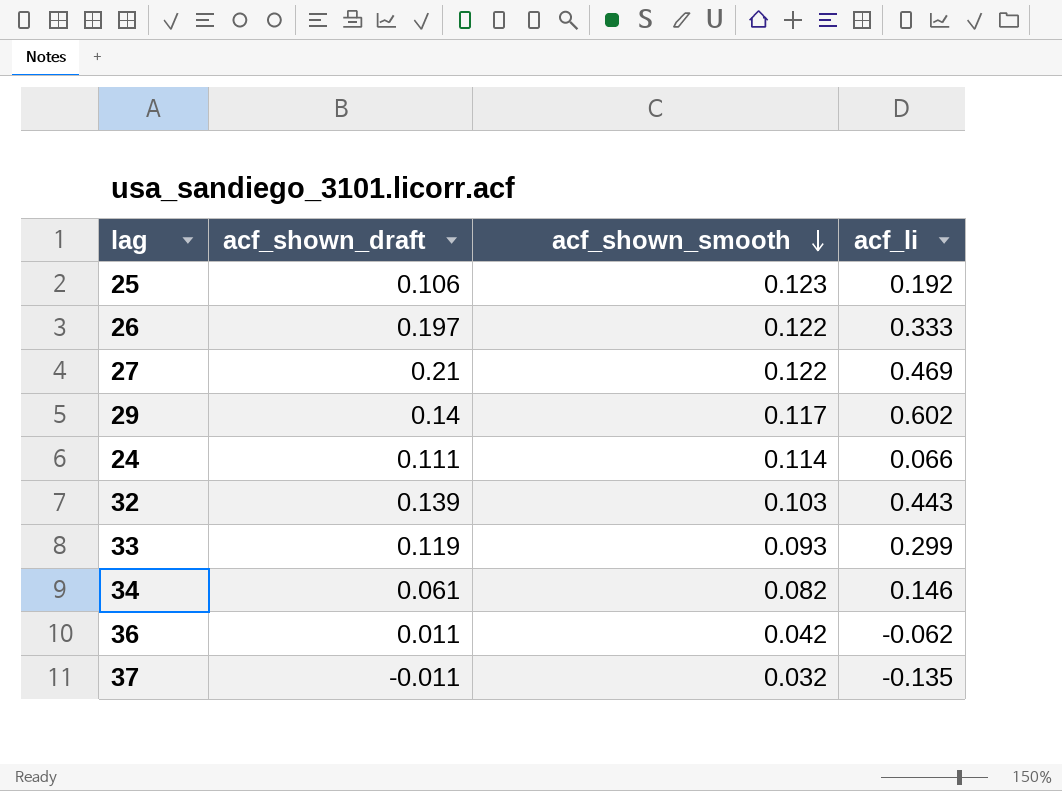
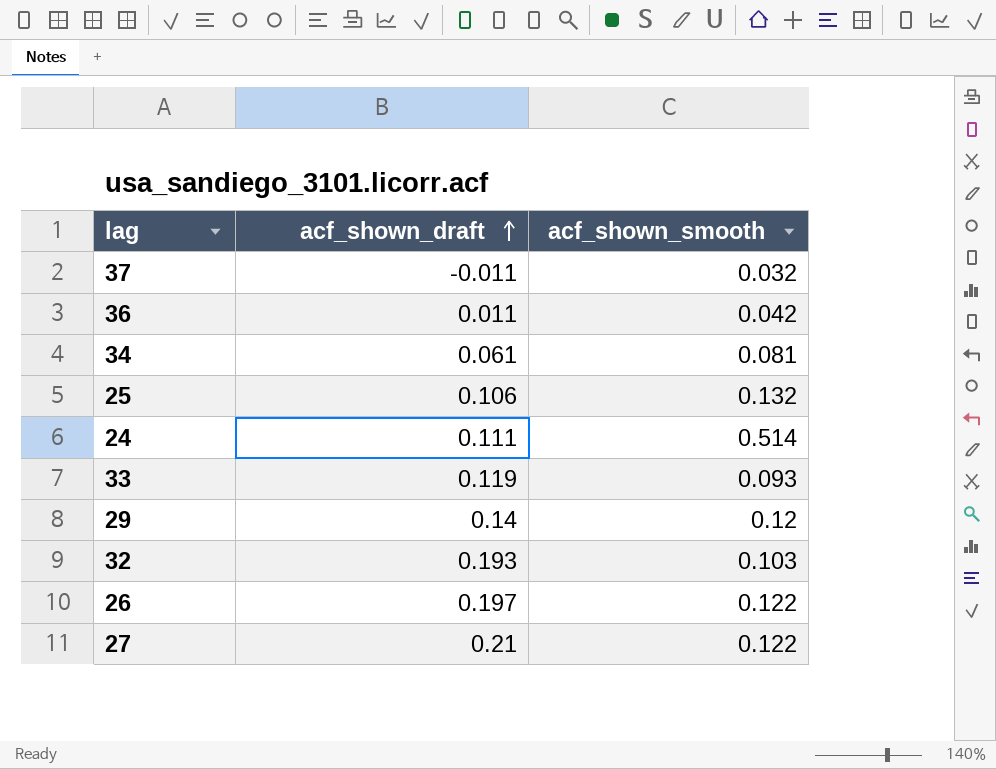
row order: acf_shown_smooth descending -> acf_shown_draft ascending
column acf_li | position: 4 -> none
34 | acf_shown_smooth: 0.082 -> 0.081
25 | acf_shown_smooth: 0.123 -> 0.132
24 | acf_shown_smooth: 0.114 -> 0.514
29 | acf_shown_smooth: 0.117 -> 0.12
32 | acf_shown_draft: 0.139 -> 0.193

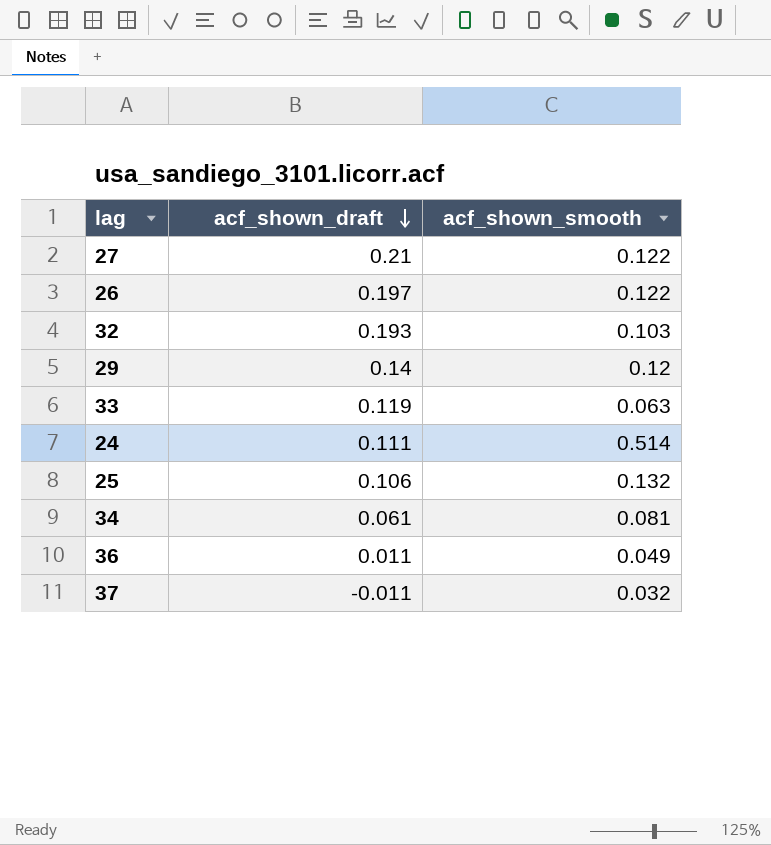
row order: acf_shown_draft ascending -> acf_shown_draft descending
33 | acf_shown_smooth: 0.093 -> 0.063
36 | acf_shown_smooth: 0.042 -> 0.049

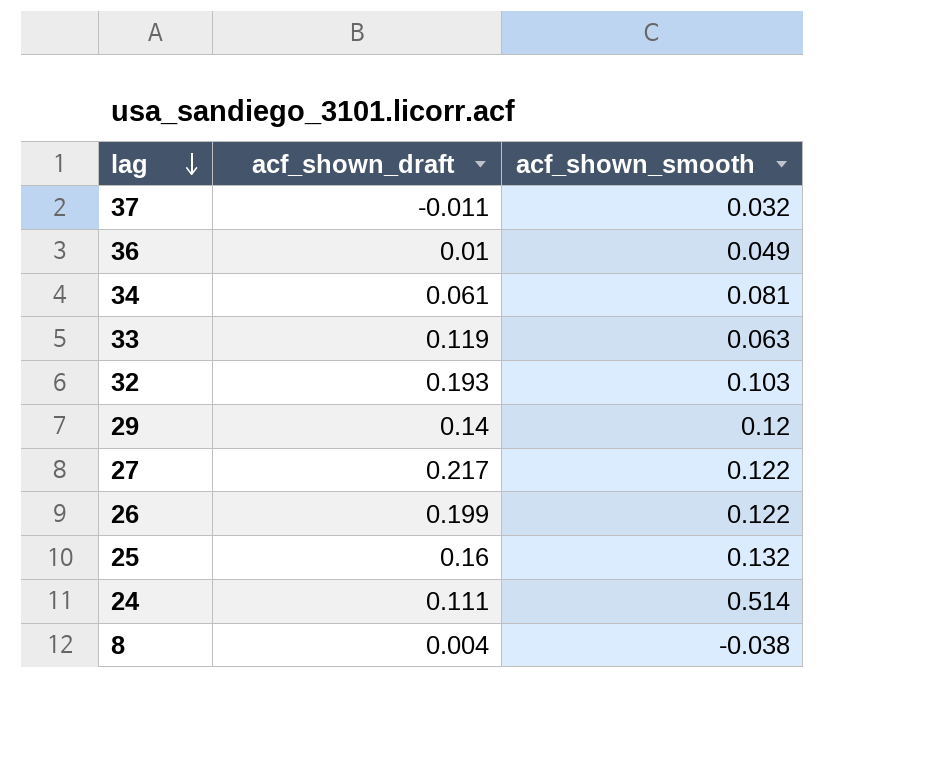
row order: acf_shown_draft descending -> lag descending
36 | acf_shown_draft: 0.011 -> 0.01
27 | acf_shown_draft: 0.21 -> 0.217
26 | acf_shown_draft: 0.197 -> 0.199
25 | acf_shown_draft: 0.106 -> 0.16
row 8: none -> 0.004 | -0.038

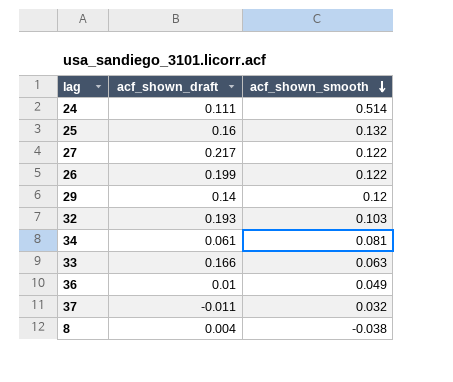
row order: lag descending -> acf_shown_smooth descending
33 | acf_shown_draft: 0.119 -> 0.166

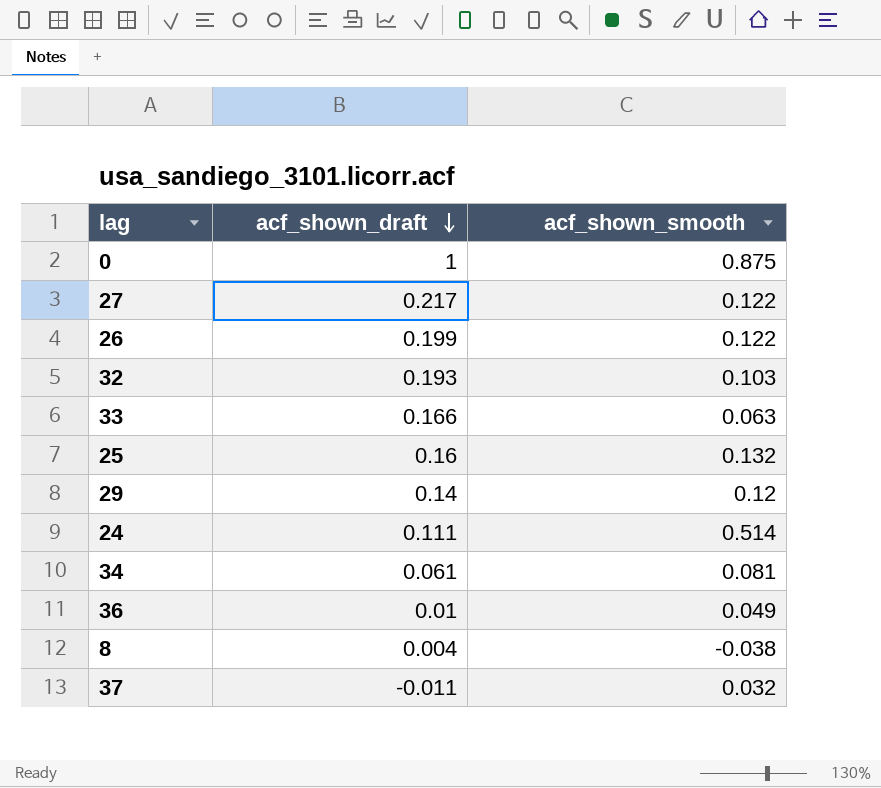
row order: acf_shown_smooth descending -> acf_shown_draft descending
row 0: none -> 1 | 0.875

